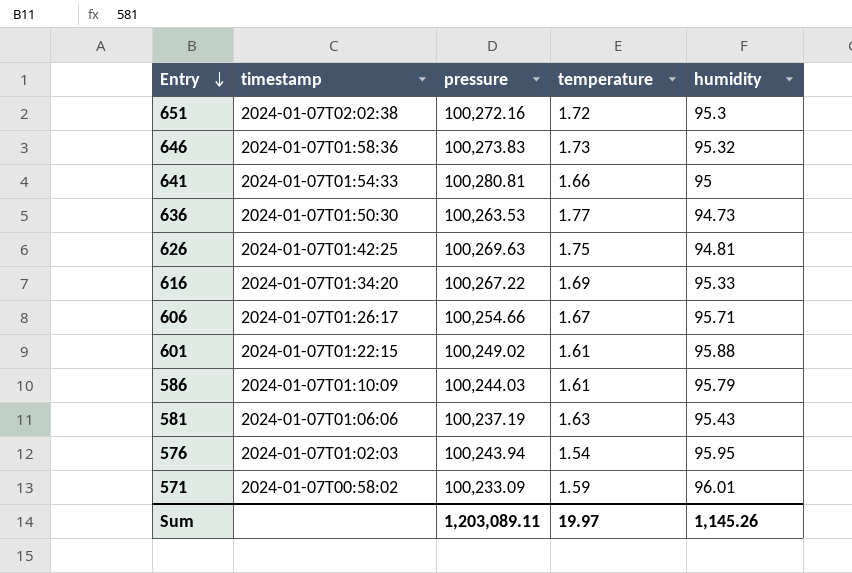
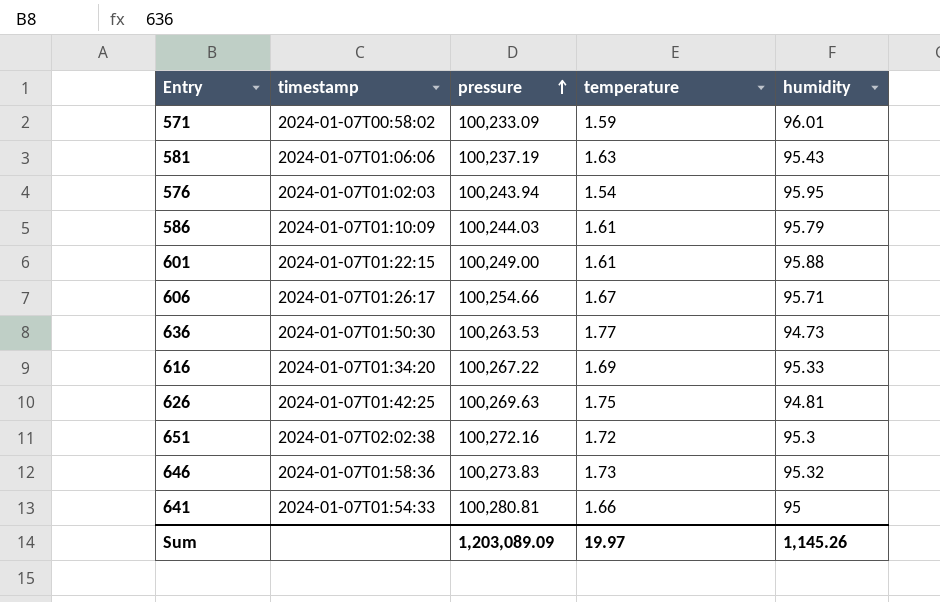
row order: Entry descending -> pressure ascending
601 | pressure: 100,249.02 -> 100,249.00
Sum | pressure: 1,203,089.11 -> 1,203,089.09

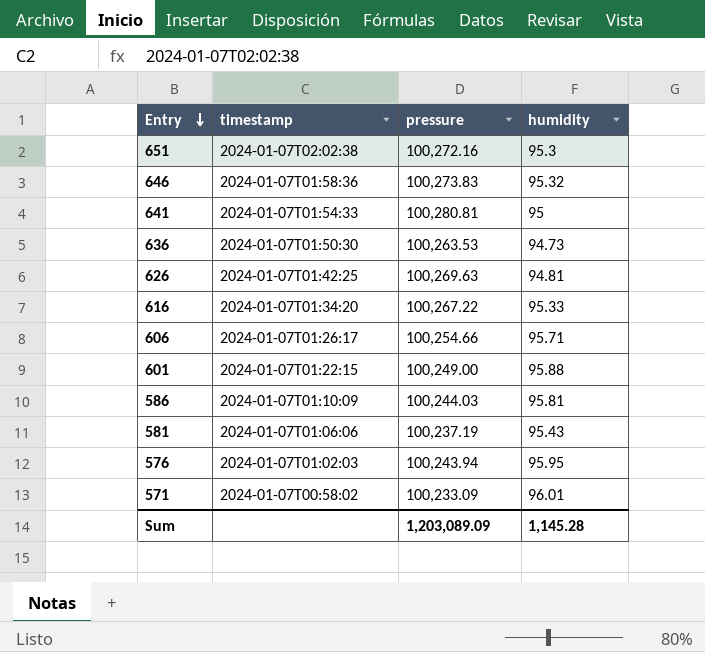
row order: pressure ascending -> Entry descending
column temperature | position: 4 -> none
586 | humidity: 95.79 -> 95.81
Sum | humidity: 1,145.26 -> 1,145.28

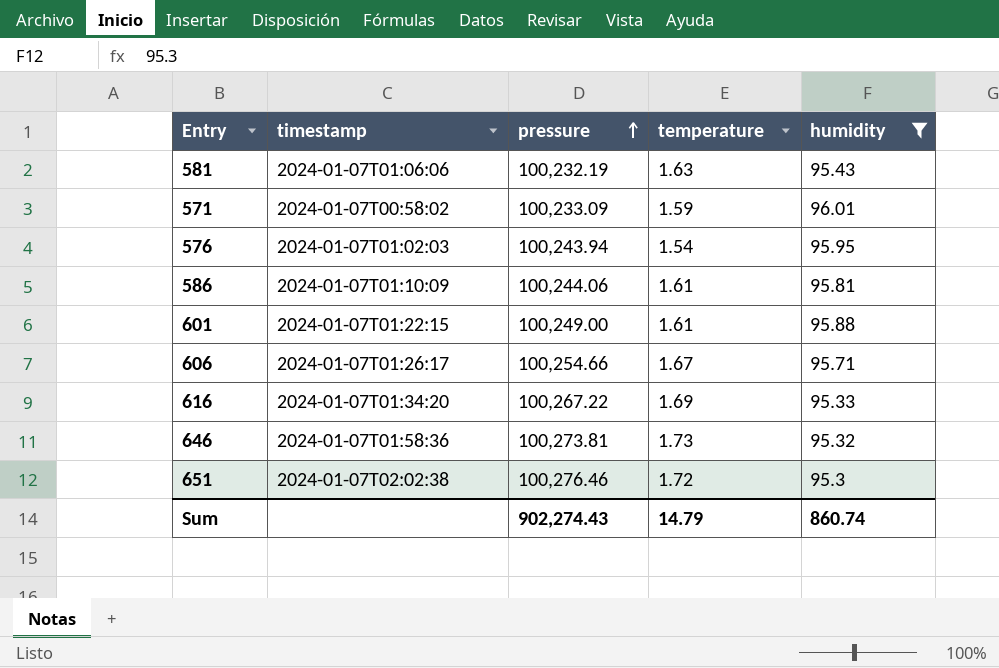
filter: none -> humidity >= 95.3
row order: Entry descending -> pressure ascending
column temperature | position: none -> 4
581 | pressure: 100,237.19 -> 100,232.19
586 | pressure: 100,244.03 -> 100,244.06
646 | pressure: 100,273.83 -> 100,273.81
651 | pressure: 100,272.16 -> 100,276.46
Sum | pressure: 1,203,089.09 -> 902,274.43
Sum | humidity: 1,145.28 -> 860.74

